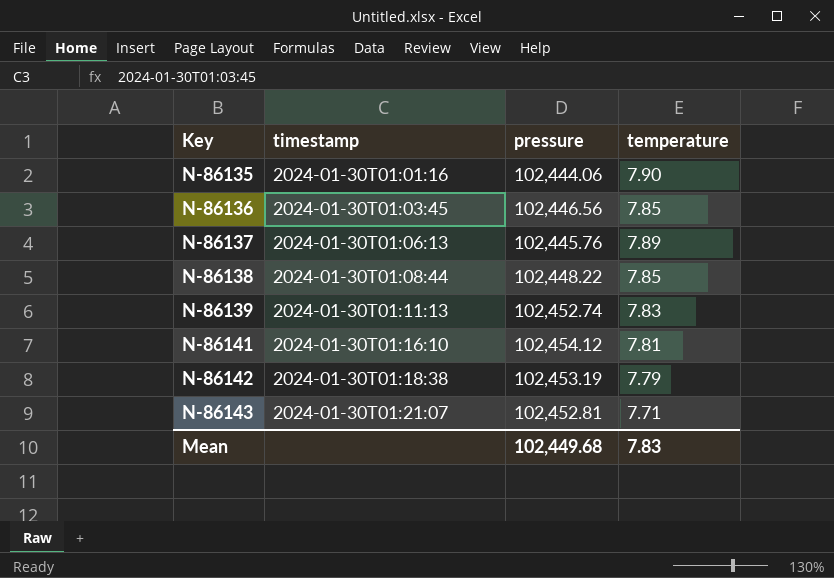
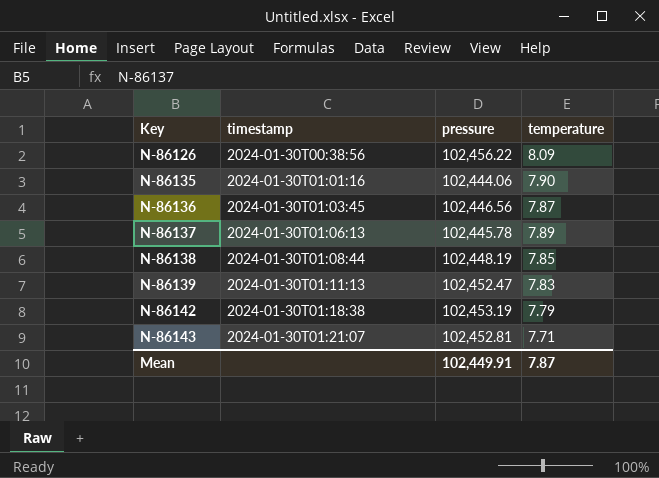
row N-86141: 2024-01-30T01:16:10 | 102,454.12 | 7.81 -> none
row N-86126: none -> 2024-01-30T00:38:56 | 102,456.22 | 8.09
N-86136 | temperature: 7.85 -> 7.87
N-86137 | pressure: 102,445.76 -> 102,445.78
N-86138 | pressure: 102,448.22 -> 102,448.19
N-86139 | pressure: 102,452.74 -> 102,452.47
Mean | pressure: 102,449.68 -> 102,449.91
Mean | temperature: 7.83 -> 7.87

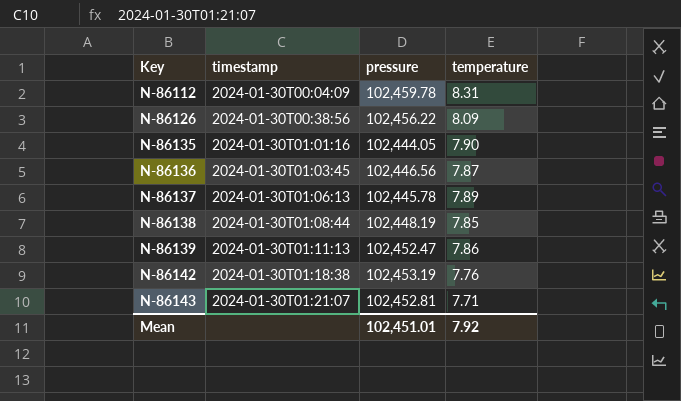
row N-86112: none -> 2024-01-30T00:04:09 | 102,459.78 | 8.31
N-86135 | pressure: 102,444.06 -> 102,444.05
N-86139 | temperature: 7.83 -> 7.86
N-86142 | temperature: 7.79 -> 7.76
Mean | pressure: 102,449.91 -> 102,451.01
Mean | temperature: 7.87 -> 7.92

